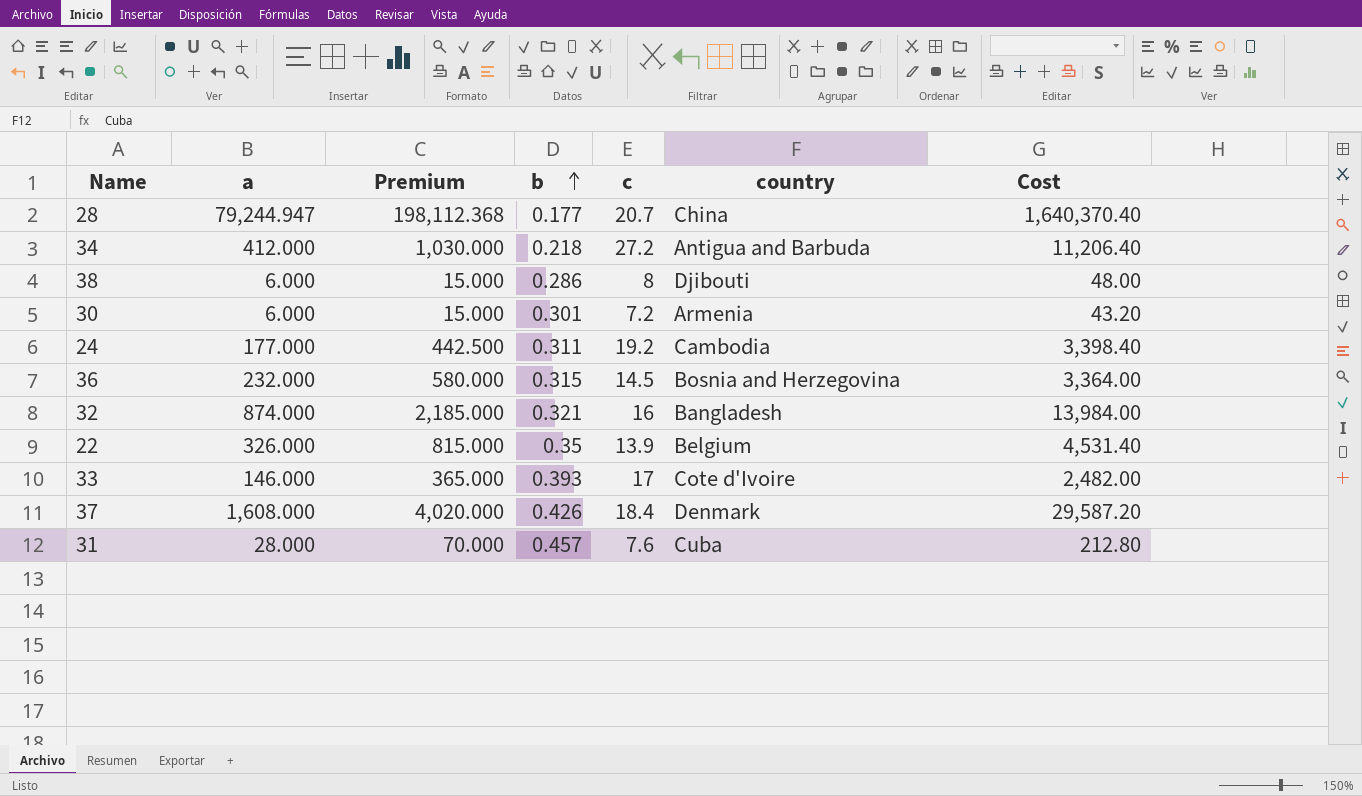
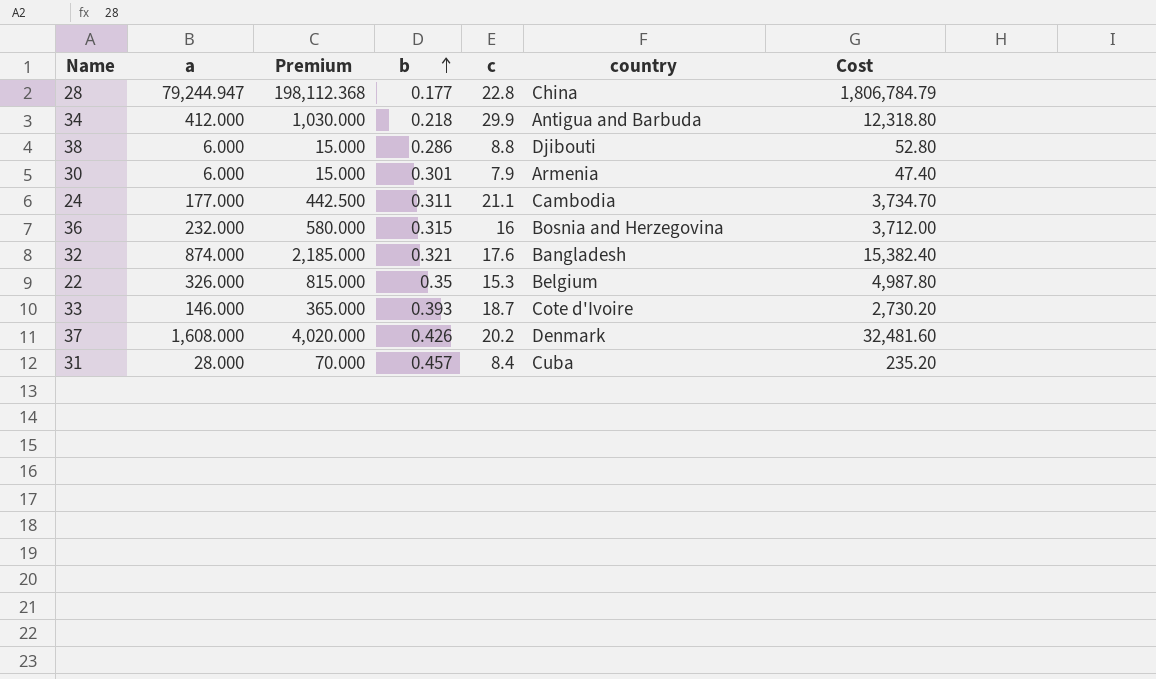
28 | c: 20.7 -> 22.8
28 | Cost: 1,640,370.40 -> 1,806,784.79
34 | c: 27.2 -> 29.9
34 | Cost: 11,206.40 -> 12,318.80
38 | c: 8 -> 8.8
38 | Cost: 48.00 -> 52.80
30 | c: 7.2 -> 7.9
30 | Cost: 43.20 -> 47.40
24 | c: 19.2 -> 21.1
24 | Cost: 3,398.40 -> 3,734.70
36 | c: 14.5 -> 16
36 | Cost: 3,364.00 -> 3,712.00
32 | c: 16 -> 17.6
32 | Cost: 13,984.00 -> 15,382.40
22 | c: 13.9 -> 15.3
22 | Cost: 4,531.40 -> 4,987.80
33 | c: 17 -> 18.7
33 | Cost: 2,482.00 -> 2,730.20
37 | c: 18.4 -> 20.2
37 | Cost: 29,587.20 -> 32,481.60
31 | c: 7.6 -> 8.4
31 | Cost: 212.80 -> 235.20

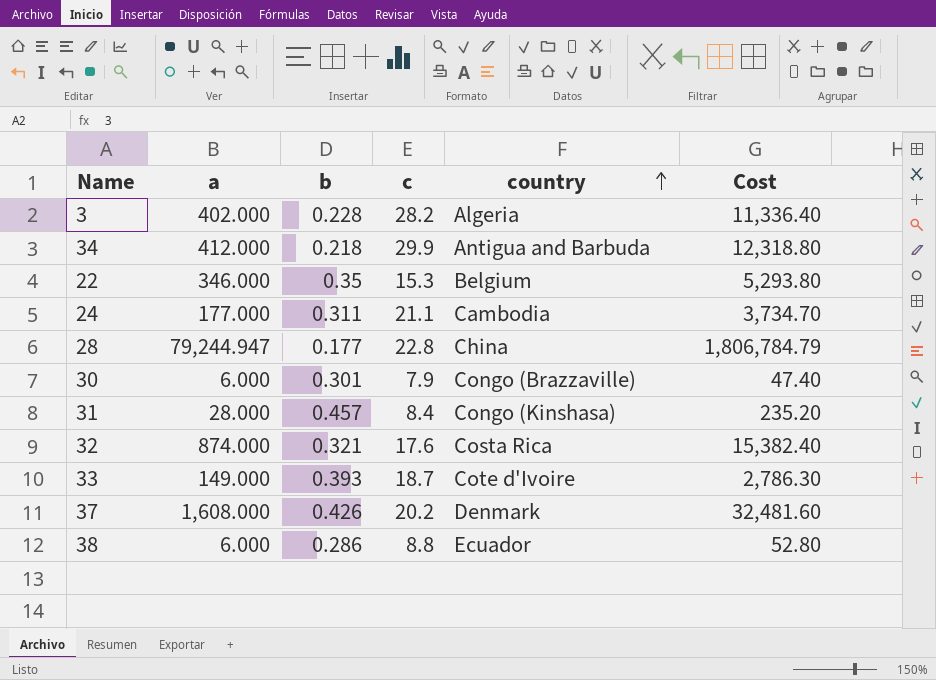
row order: b ascending -> country ascending
column Premium | formula: [a] * 2.5 -> none
row 36: 232.000 | 580.000 | 0.315 | 16 | Bosnia and Herzegovina | 3,712.00 -> none
row 3: none -> 402.000 | 0.228 | 28.2 | Algeria | 11,336.40
22 | a: 326.000 -> 346.000
22 | Cost: 4,987.80 -> 5,293.80
30 | country: Armenia -> Congo (Brazzaville)
31 | country: Cuba -> Congo (Kinshasa)
32 | country: Bangladesh -> Costa Rica
33 | a: 146.000 -> 149.000
33 | Cost: 2,730.20 -> 2,786.30
38 | country: Djibouti -> Ecuador

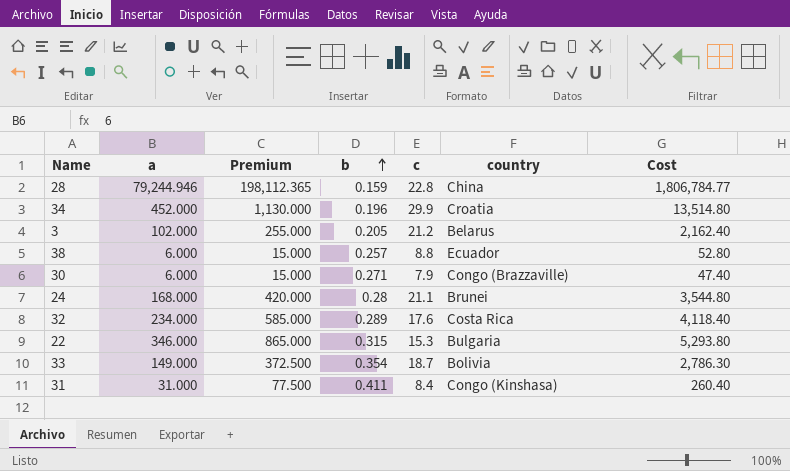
row order: country ascending -> b ascending
column Premium | formula: none -> [a] * 2.5
row 37: 1,608.000 | 0.426 | 20.2 | Denmark | 32,481.60 -> none
28 | a: 79,244.947 -> 79,244.946
28 | b: 0.177 -> 0.159
28 | Cost: 1,806,784.79 -> 1,806,784.77
34 | a: 412.000 -> 452.000
34 | b: 0.218 -> 0.196
34 | country: Antigua and Barbuda -> Croatia
34 | Cost: 12,318.80 -> 13,514.80
3 | a: 402.000 -> 102.000
3 | b: 0.228 -> 0.205
3 | c: 28.2 -> 21.2
3 | country: Algeria -> Belarus
3 | Cost: 11,336.40 -> 2,162.40
38 | b: 0.286 -> 0.257
30 | b: 0.301 -> 0.271
24 | a: 177.000 -> 168.000
24 | b: 0.311 -> 0.28
24 | country: Cambodia -> Brunei
24 | Cost: 3,734.70 -> 3,544.80
32 | a: 874.000 -> 234.000
32 | b: 0.321 -> 0.289
32 | Cost: 15,382.40 -> 4,118.40
22 | b: 0.35 -> 0.315
22 | country: Belgium -> Bulgaria
33 | b: 0.393 -> 0.354
33 | country: Cote d'Ivoire -> Bolivia
31 | a: 28.000 -> 31.000
31 | b: 0.457 -> 0.411
31 | Cost: 235.20 -> 260.40

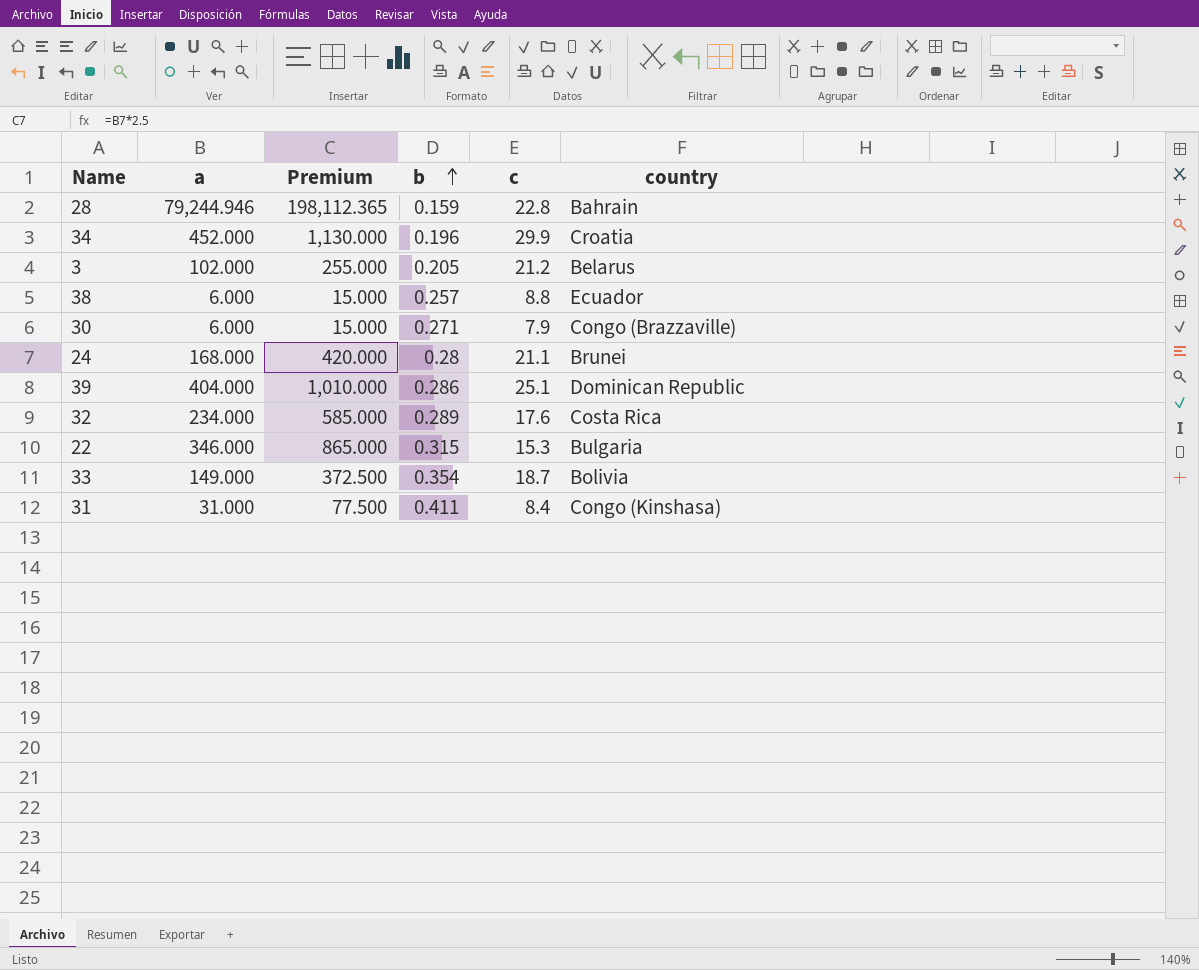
column Cost | formula: [a] * [c] -> none
28 | country: China -> Bahrain
row 39: none -> 404.000 | 1,010.000 | 0.286 | 25.1 | Dominican Republic

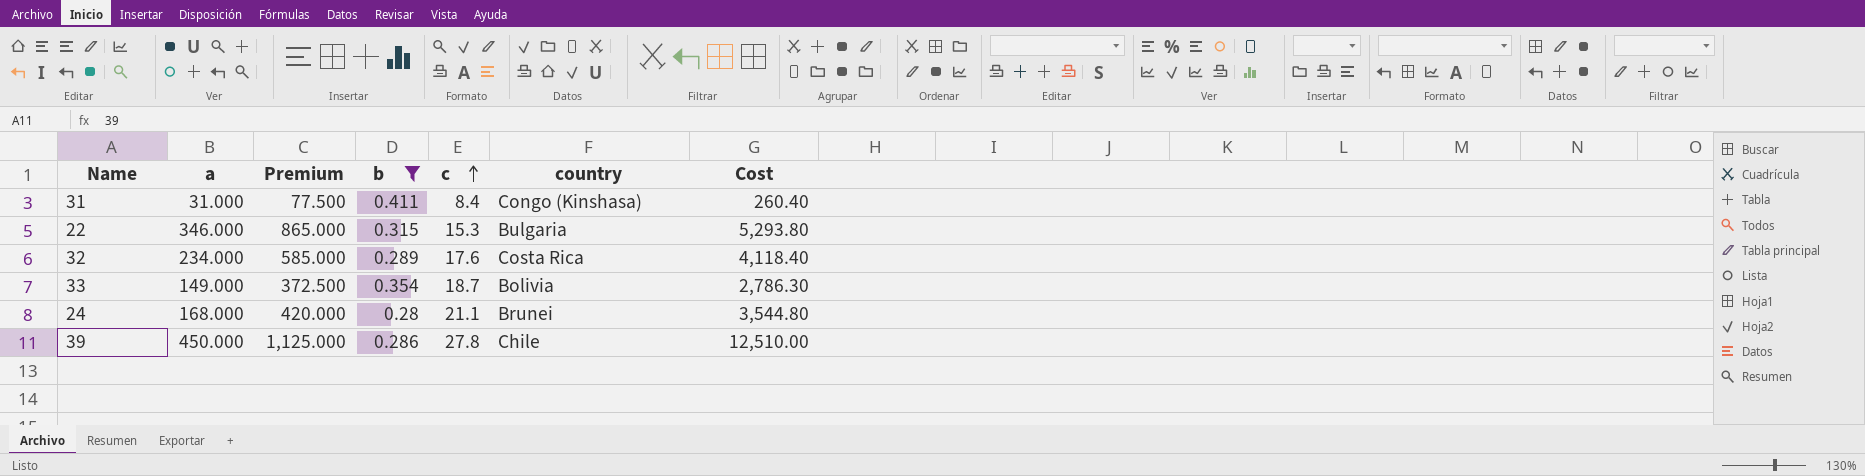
filter: none -> b >= 0.28
row order: b ascending -> c ascending
column Cost | formula: none -> [a] * [c]
39 | a: 404.000 -> 450.000
39 | Premium: 1,010.000 -> 1,125.000
39 | c: 25.1 -> 27.8
39 | country: Dominican Republic -> Chile

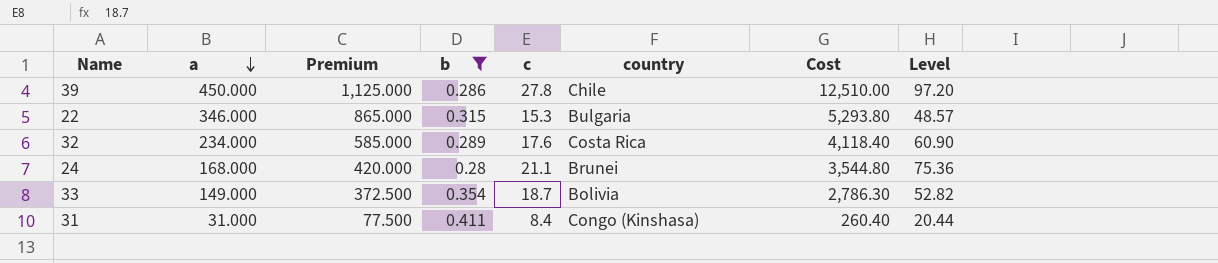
row order: c ascending -> a descending
column Level | formula: none -> [c] / [b]

